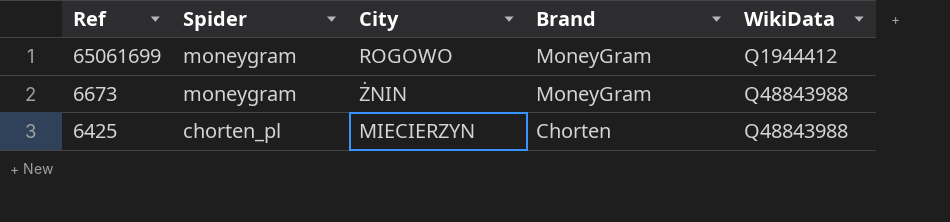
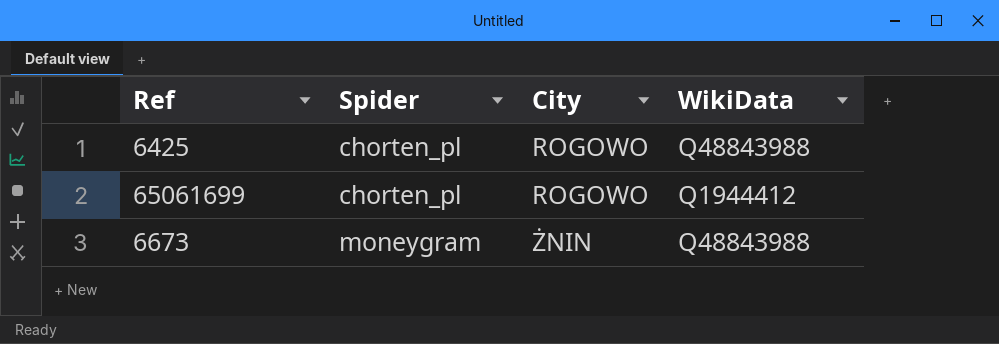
row order: Ref descending -> Spider ascending
column Brand | position: 4 -> none
6425 | City: MIECIERZYN -> ROGOWO
65061699 | Spider: moneygram -> chorten_pl

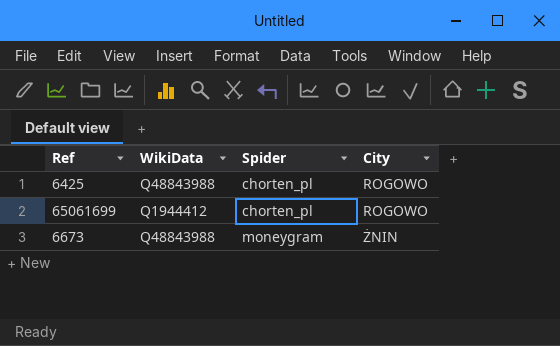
column WikiData | position: 4 -> 2

